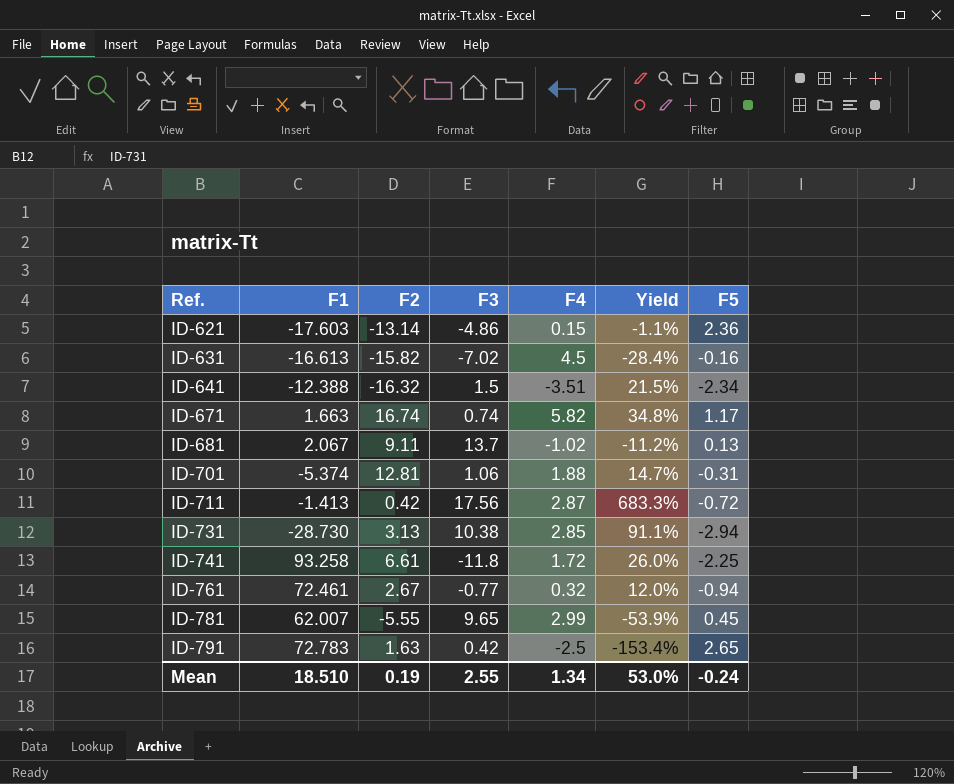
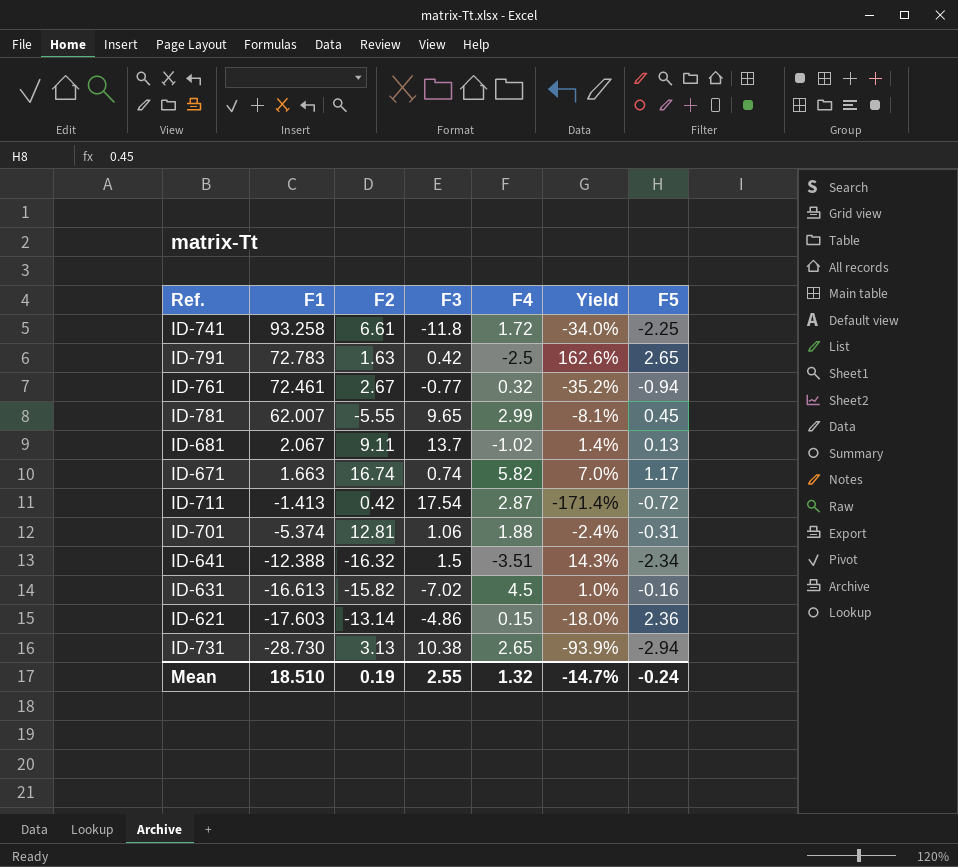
row order: Ref. ascending -> F1 descending
column Yield | formula: [F4] / [F2] -> [F5] / [F2]
ID-711 | F3: 17.56 -> 17.54
ID-731 | F4: 2.85 -> 2.65
Mean | F4: 1.34 -> 1.32
Mean | Yield: 53.0% -> -14.7%

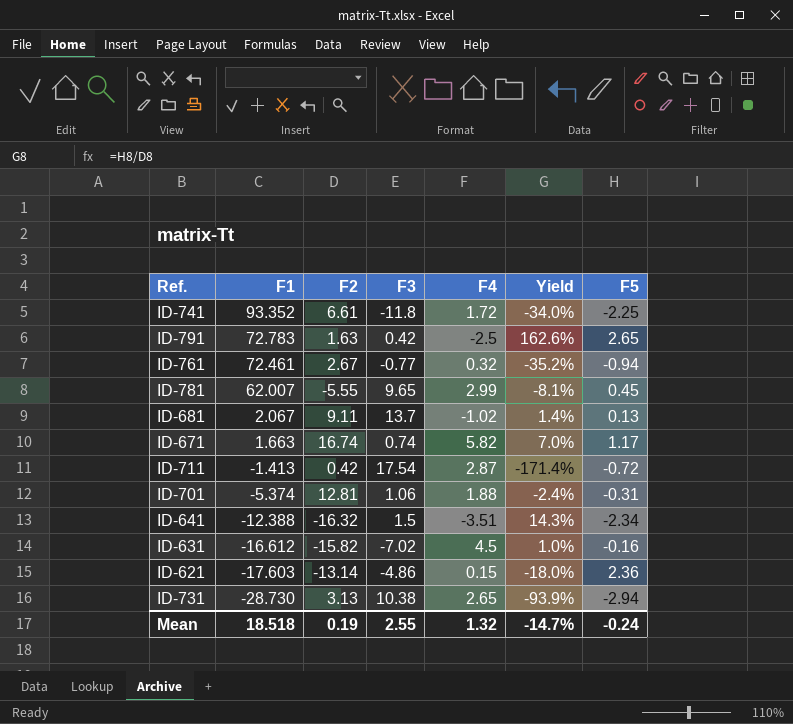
ID-741 | F1: 93.258 -> 93.352
ID-631 | F1: -16.613 -> -16.612
Mean | F1: 18.510 -> 18.518

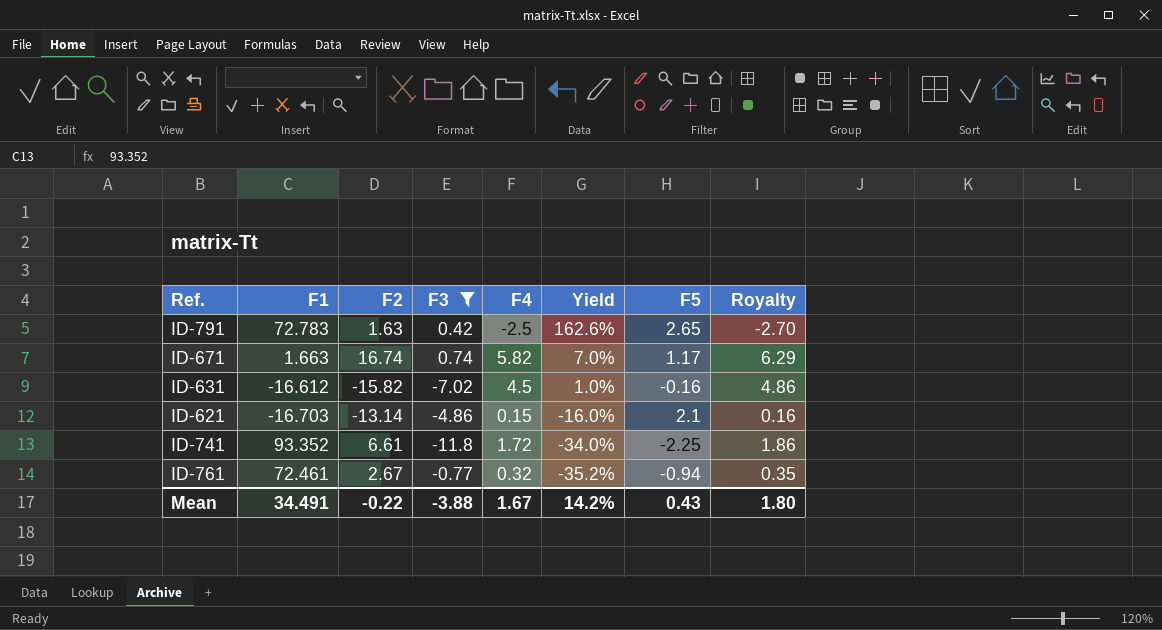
filter: none -> F3 <= 0.74
row order: F1 descending -> Yield descending
column Royalty | formula: none -> [F4] * 1.08
ID-621 | F1: -17.603 -> -16.703
ID-621 | Yield: -18.0% -> -16.0%
ID-621 | F5: 2.36 -> 2.1
Mean | F1: 18.518 -> 34.491
Mean | F2: 0.19 -> -0.22
Mean | F3: 2.55 -> -3.88
Mean | F4: 1.32 -> 1.67
Mean | Yield: -14.7% -> 14.2%
Mean | F5: -0.24 -> 0.43

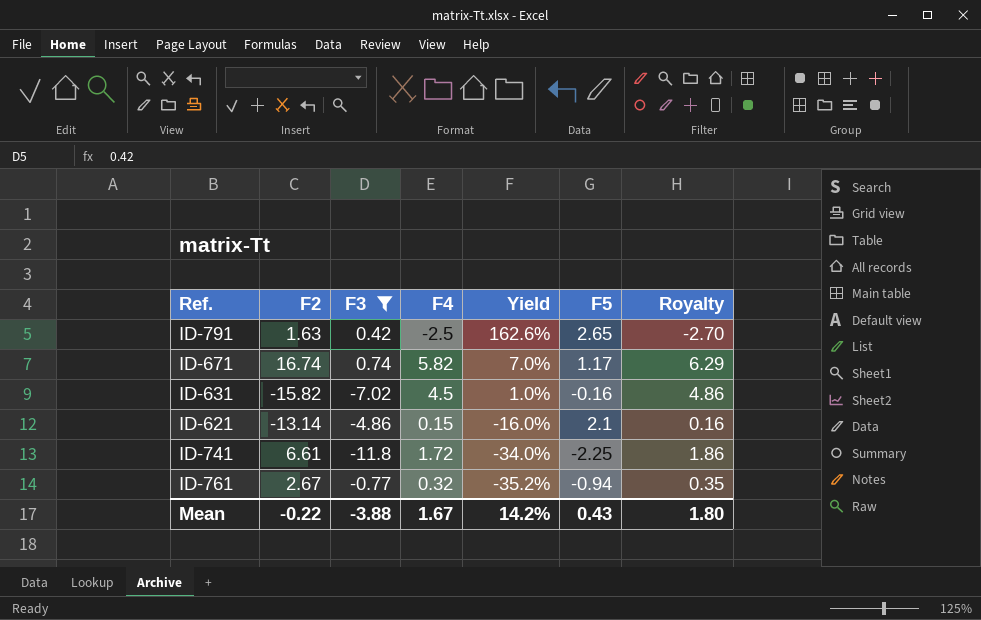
column F1 | position: 2 -> none

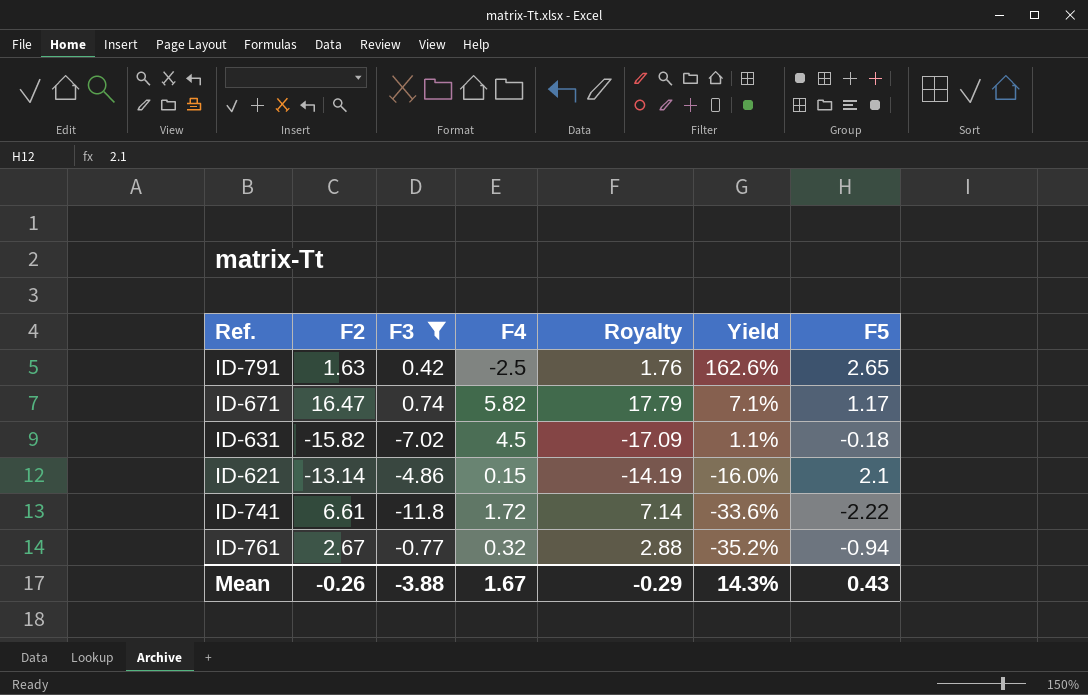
column Royalty | formula: [F4] * 1.08 -> [F2] * 1.08
column Royalty | position: 7 -> 5
ID-671 | F2: 16.74 -> 16.47
ID-671 | Yield: 7.0% -> 7.1%
ID-631 | Yield: 1.0% -> 1.1%
ID-631 | F5: -0.16 -> -0.18
ID-741 | Yield: -34.0% -> -33.6%
ID-741 | F5: -2.25 -> -2.22
Mean | F2: -0.22 -> -0.26
Mean | Royalty: 1.80 -> -0.29
Mean | Yield: 14.2% -> 14.3%

